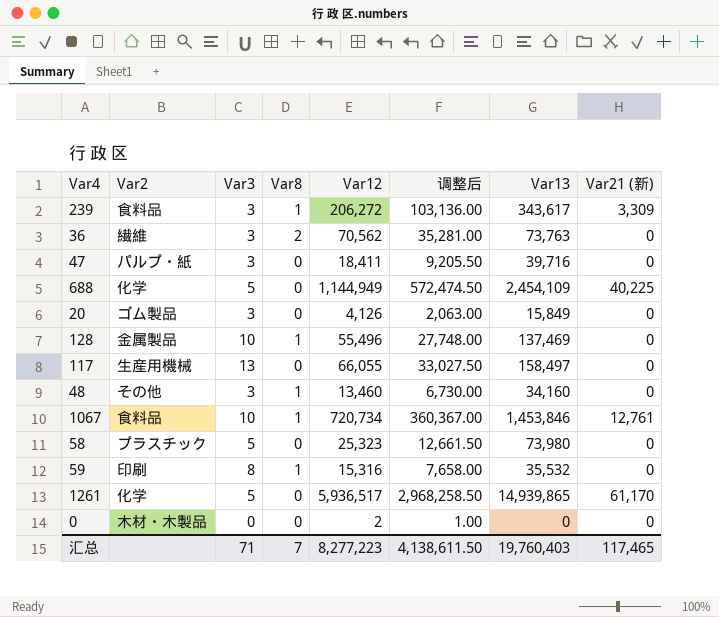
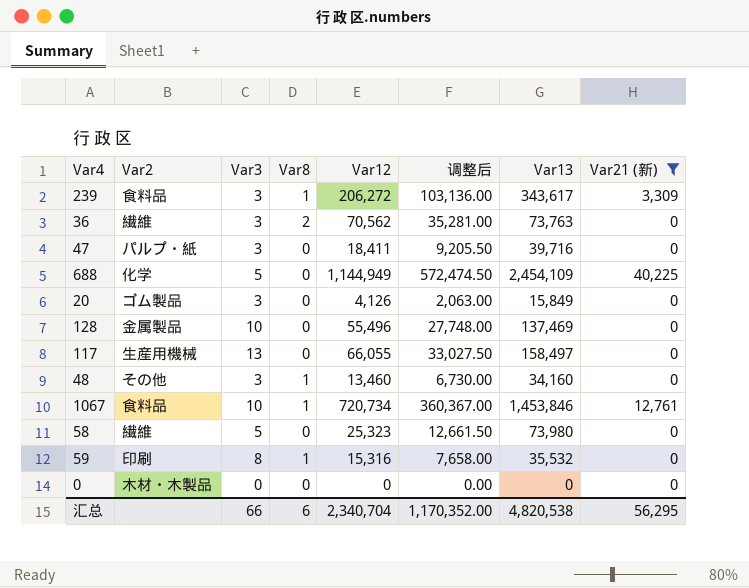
filter: none -> Var21 (新) != 61,170
128 | Var8: 1 -> 0
58 | Var2: プラスチック -> 繊維
0 | Var12: 2 -> 0
0 | 调整后: 1.00 -> 0.00
汇总 | Var3: 71 -> 66
汇总 | Var8: 7 -> 6
汇总 | Var12: 8,277,223 -> 2,340,704
汇总 | 调整后: 4,138,611.50 -> 1,170,352.00
汇总 | Var13: 19,760,403 -> 4,820,538
汇总 | Var21 (新): 117,465 -> 56,295

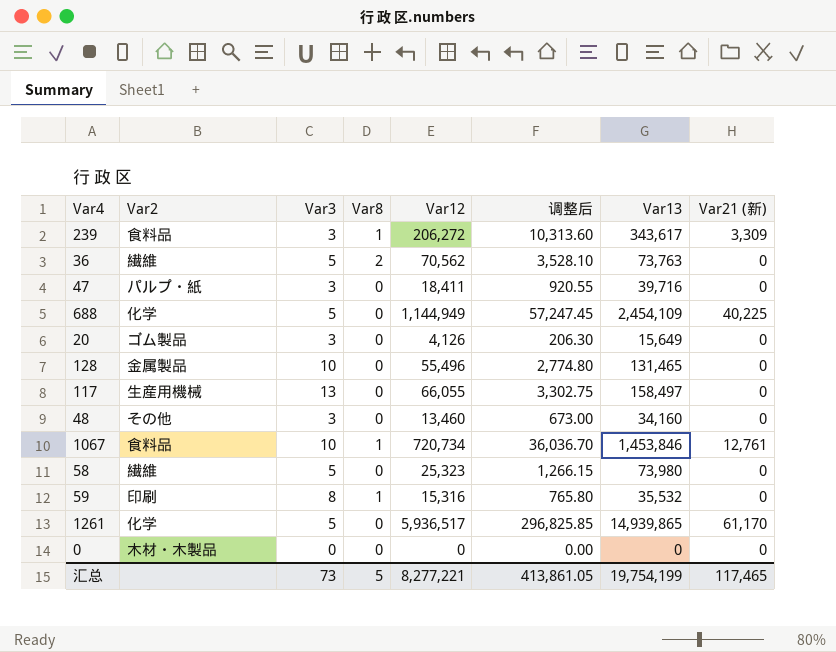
filter: Var21 (新) != 61,170 -> none
column 调整后 | formula: [Var12] * 0.5 -> [Var12] * 0.05
36 | Var3: 3 -> 5
20 | Var13: 15,849 -> 15,649
128 | Var13: 137,469 -> 131,465
48 | Var8: 1 -> 0
汇总 | Var3: 66 -> 73
汇总 | Var8: 6 -> 5
汇总 | Var12: 2,340,704 -> 8,277,221
汇总 | 调整后: 1,170,352.00 -> 413,861.05
汇总 | Var13: 4,820,538 -> 19,754,199
汇总 | Var21 (新): 56,295 -> 117,465

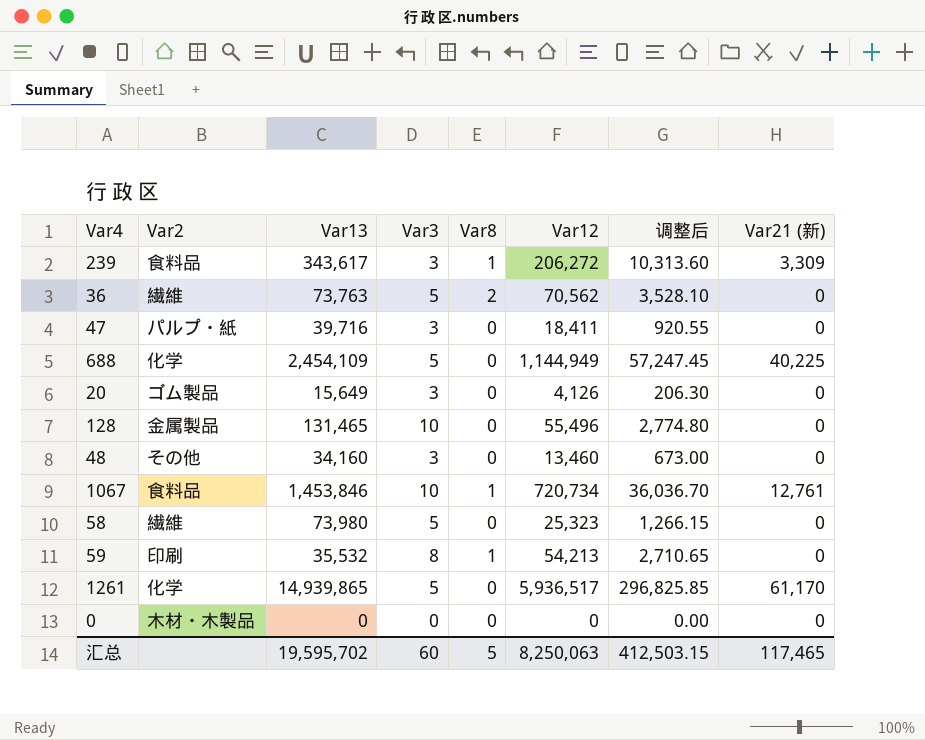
column Var13 | position: 7 -> 3
row 117: 生産用機械 | 13 | 0 | 66,055 | 3,302.75 | 158,497 | 0 -> none
59 | Var12: 15,316 -> 54,213
59 | 调整后: 765.80 -> 2,710.65
汇总 | Var13: 19,754,199 -> 19,595,702
汇总 | Var3: 73 -> 60
汇总 | Var12: 8,277,221 -> 8,250,063
汇总 | 调整后: 413,861.05 -> 412,503.15

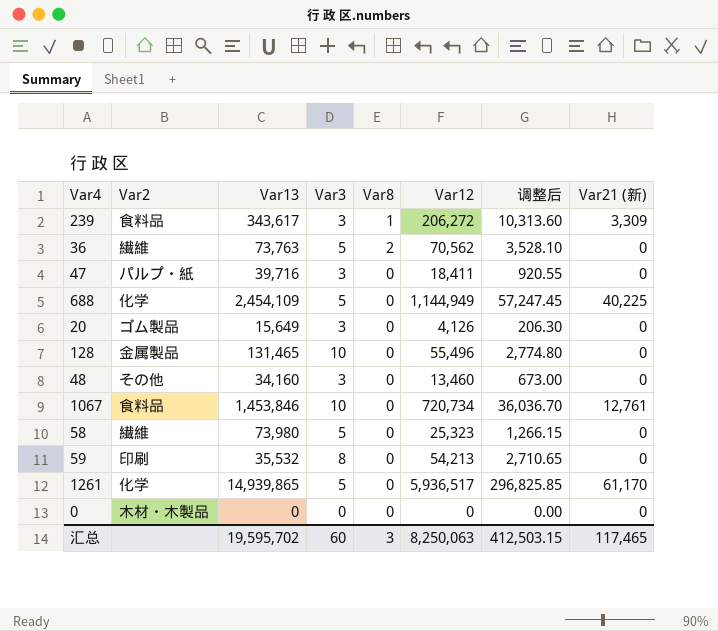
1067 | Var8: 1 -> 0
59 | Var8: 1 -> 0
汇总 | Var8: 5 -> 3

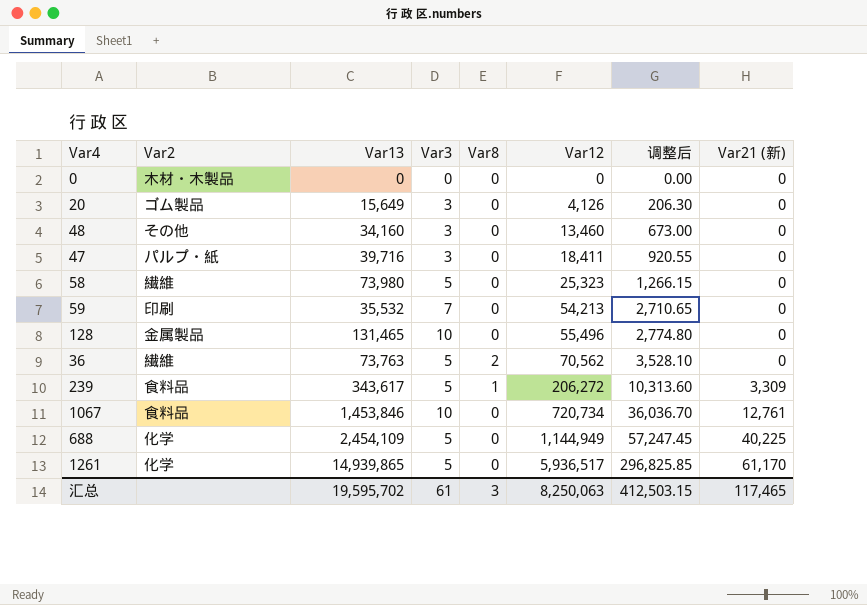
row order: none -> Var12 ascending
59 | Var3: 8 -> 7
239 | Var3: 3 -> 5
汇总 | Var3: 60 -> 61

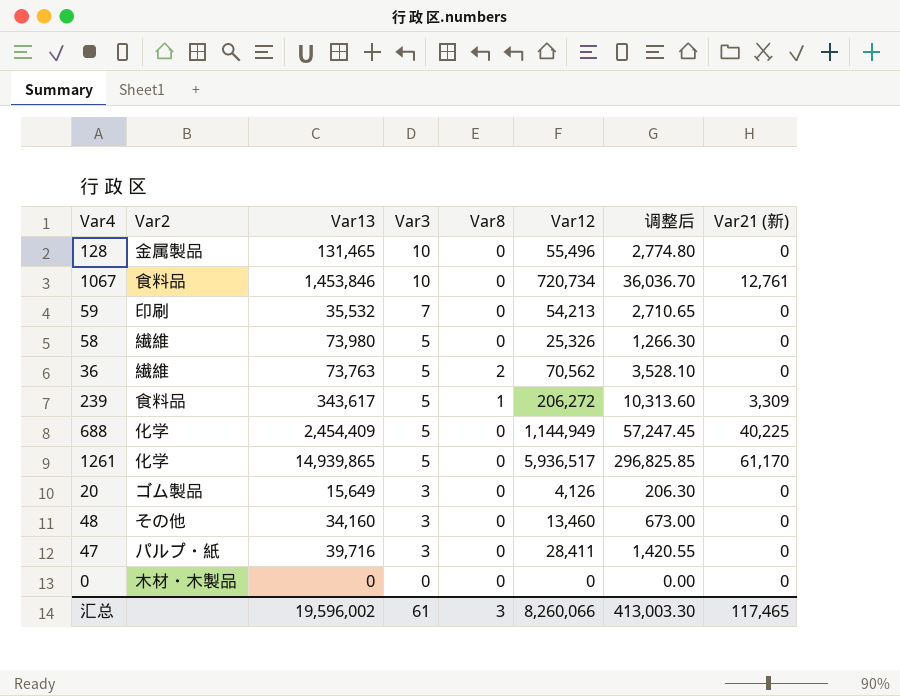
row order: Var12 ascending -> Var3 descending
58 | Var12: 25,323 -> 25,326
58 | 调整后: 1,266.15 -> 1,266.30
688 | Var13: 2,454,109 -> 2,454,409
47 | Var12: 18,411 -> 28,411
47 | 调整后: 920.55 -> 1,420.55
汇总 | Var13: 19,595,702 -> 19,596,002
汇总 | Var12: 8,250,063 -> 8,260,066
汇总 | 调整后: 412,503.15 -> 413,003.30

